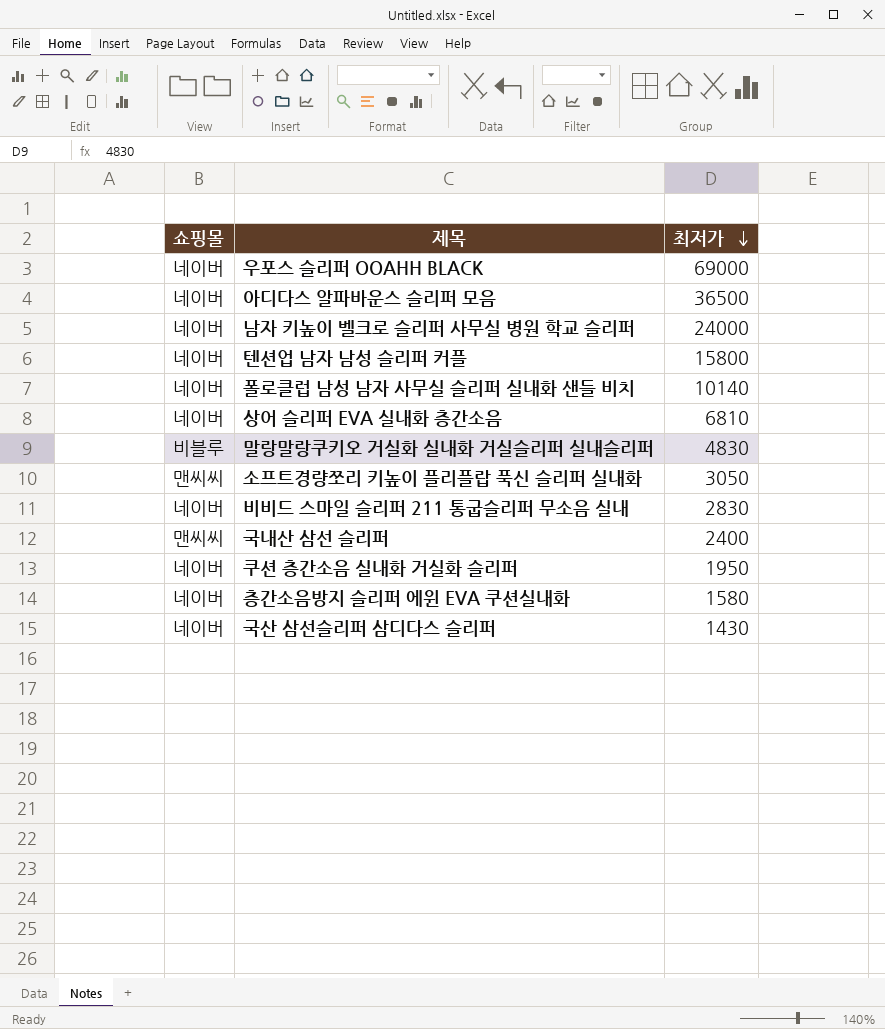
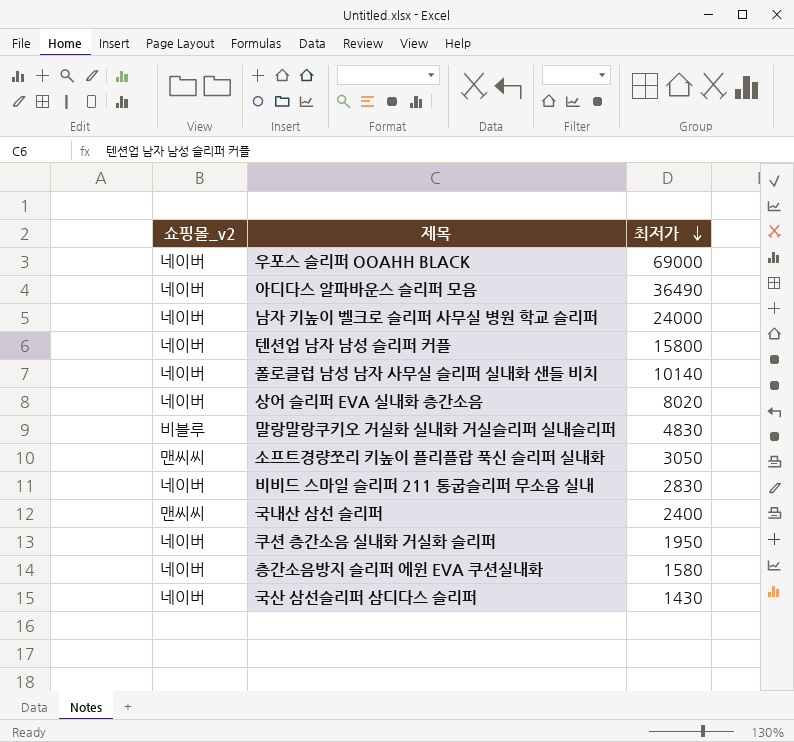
column name: 쇼핑몰 -> 쇼핑몰_v2
아디다스 알파바운스 슬리퍼 모음 | 최저가: 36500 -> 36490
상어 슬리퍼 EVA 실내화 층간소음 | 최저가: 6810 -> 8020

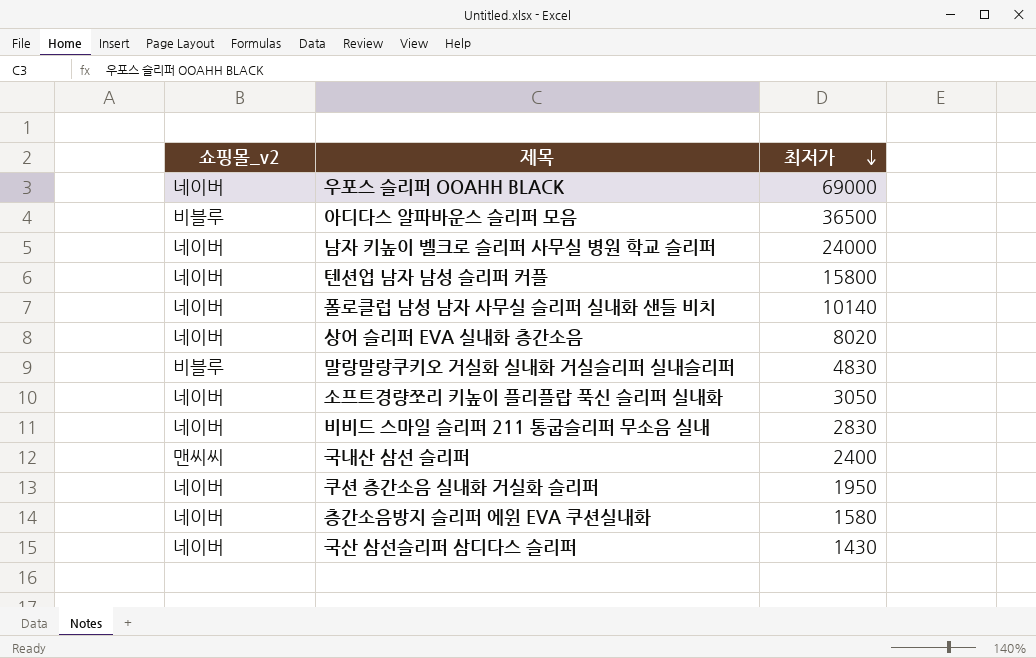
아디다스 알파바운스 슬리퍼 모음 | 쇼핑몰_v2: 네이버 -> 비블루
아디다스 알파바운스 슬리퍼 모음 | 최저가: 36490 -> 36500
소프트경량쪼리 키높이 플리플랍 푹신 슬리퍼 실내화 | 쇼핑몰_v2: 맨씨씨 -> 네이버

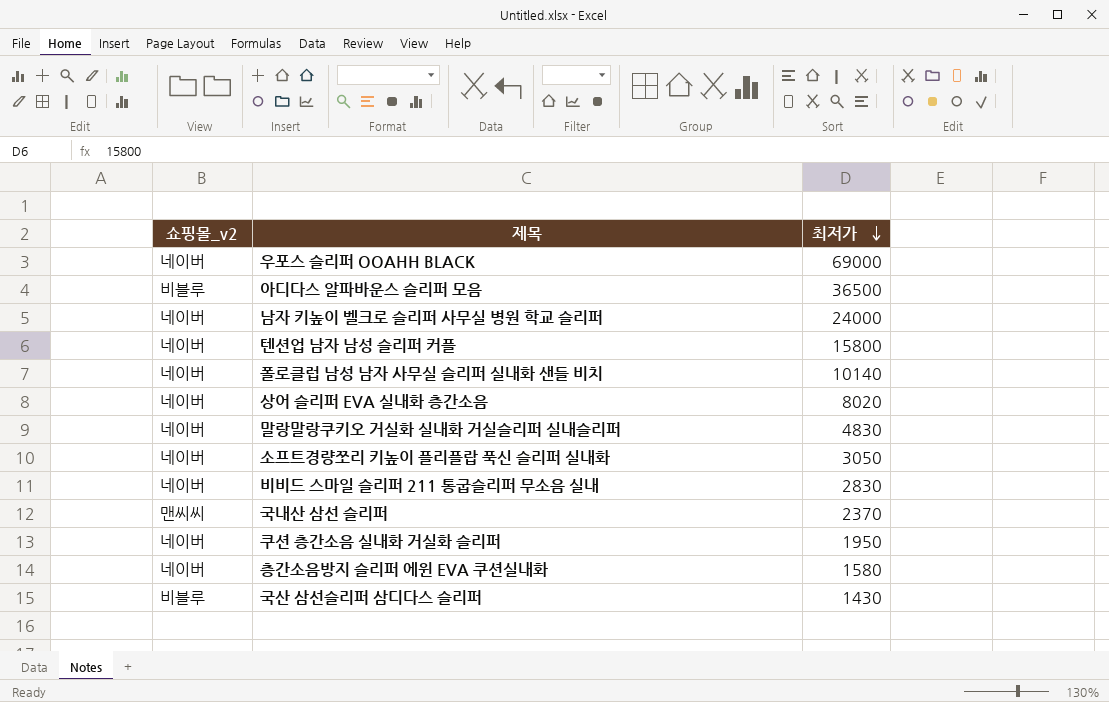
말랑말랑쿠키오 거실화 실내화 거실슬리퍼 실내슬리퍼 | 쇼핑몰_v2: 비블루 -> 네이버
국내산 삼선 슬리퍼 | 최저가: 2400 -> 2370
국산 삼선슬리퍼 삼디다스 슬리퍼 | 쇼핑몰_v2: 네이버 -> 비블루

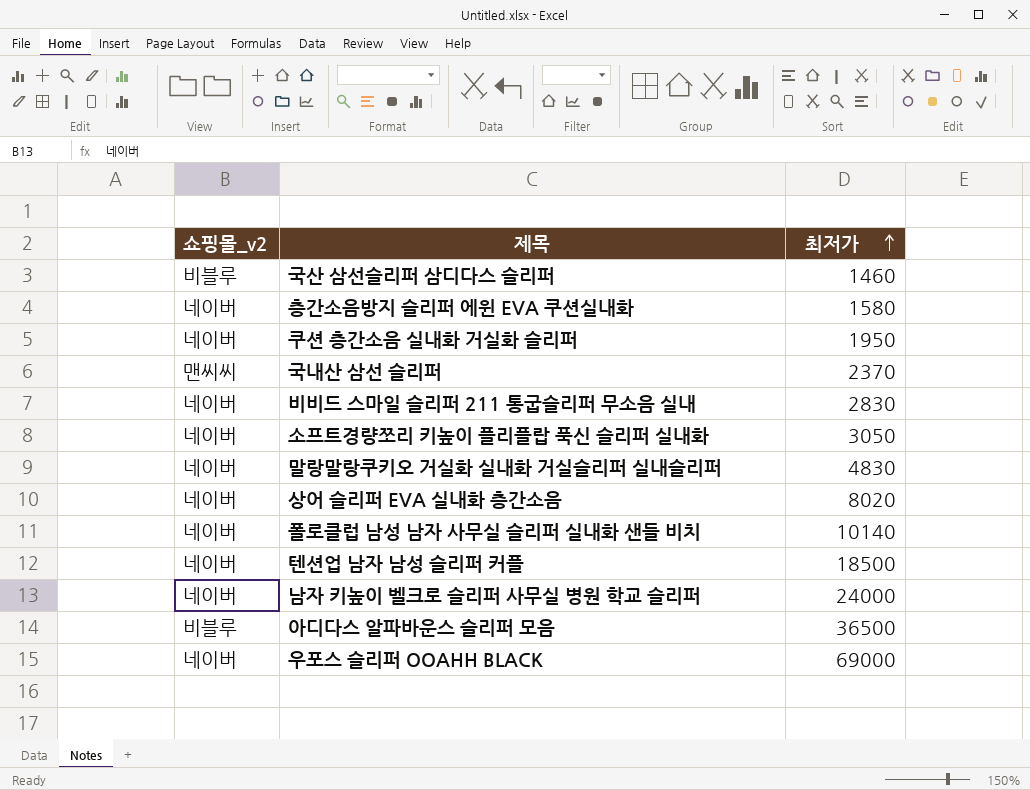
row order: 최저가 descending -> 최저가 ascending
국산 삼선슬리퍼 삼디다스 슬리퍼 | 최저가: 1430 -> 1460
텐션업 남자 남성 슬리퍼 커플 | 최저가: 15800 -> 18500

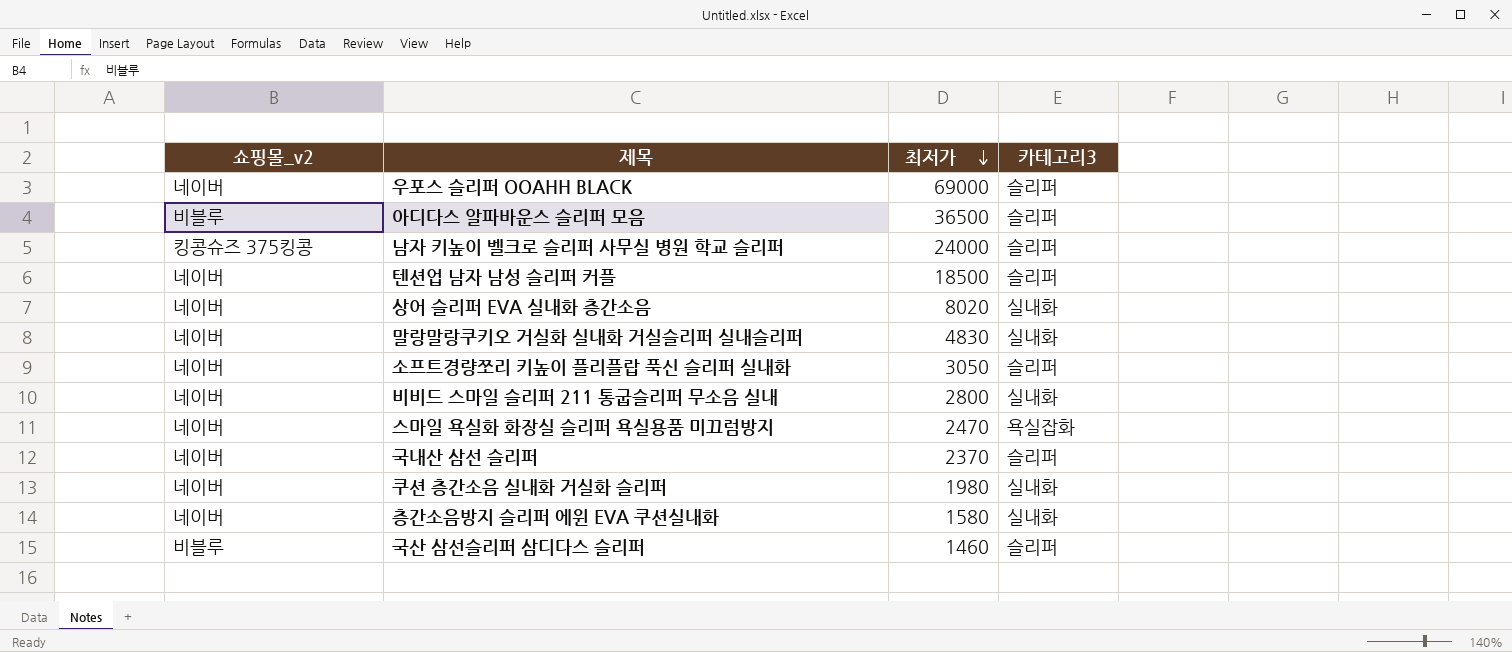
row order: 최저가 ascending -> 최저가 descending
column 카테고리3 | position: none -> 4
row 폴로클럽 남성 남자 사무실 슬리퍼 실내화 샌들 비치: 네이버 | 10140 -> none
남자 키높이 벨크로 슬리퍼 사무실 병원 학교 슬리퍼 | 쇼핑몰_v2: 네이버 -> 킹콩슈즈 375킹콩
비비드 스마일 슬리퍼 211 통굽슬리퍼 무소음 실내 | 최저가: 2830 -> 2800
row 스마일 욕실화 화장실 슬리퍼 욕실용품 미끄럼방지: none -> 네이버 | 2470 | 욕실잡화
국내산 삼선 슬리퍼 | 쇼핑몰_v2: 맨씨씨 -> 네이버
쿠션 층간소음 실내화 거실화 슬리퍼 | 최저가: 1950 -> 1980

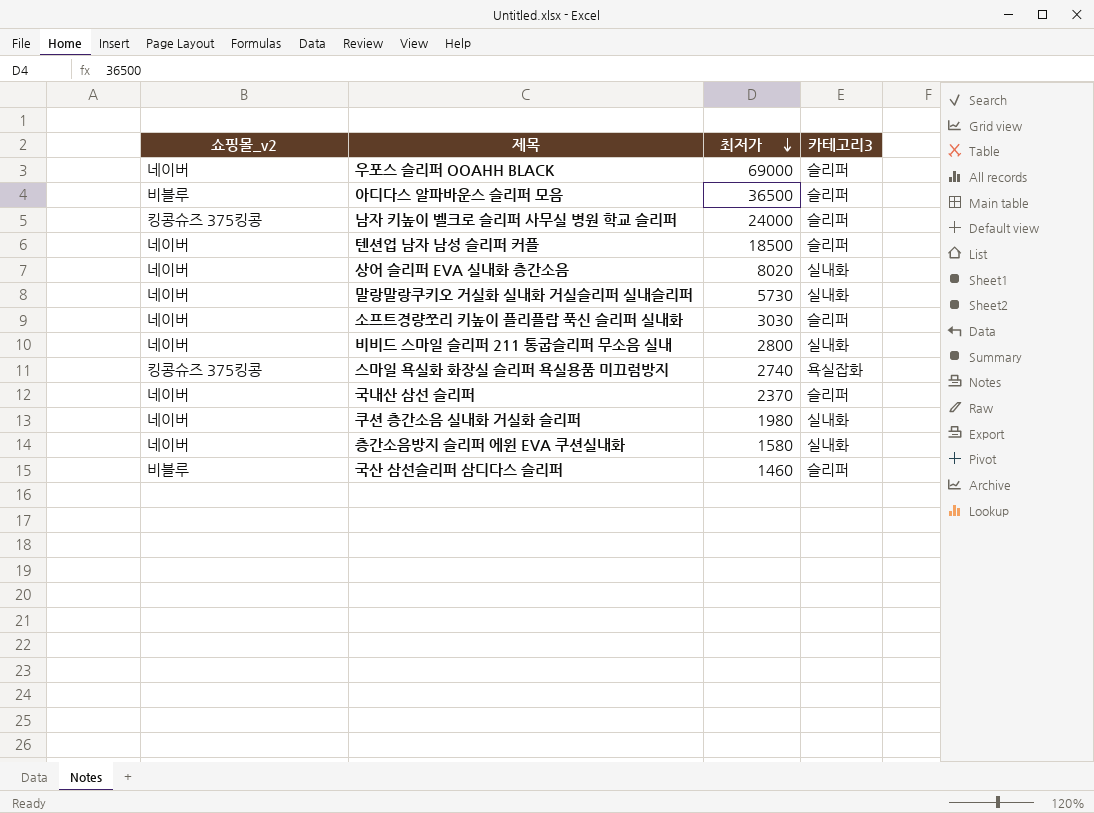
말랑말랑쿠키오 거실화 실내화 거실슬리퍼 실내슬리퍼 | 최저가: 4830 -> 5730
소프트경량쪼리 키높이 플리플랍 푹신 슬리퍼 실내화 | 최저가: 3050 -> 3030
스마일 욕실화 화장실 슬리퍼 욕실용품 미끄럼방지 | 쇼핑몰_v2: 네이버 -> 킹콩슈즈 375킹콩
스마일 욕실화 화장실 슬리퍼 욕실용품 미끄럼방지 | 최저가: 2470 -> 2740

